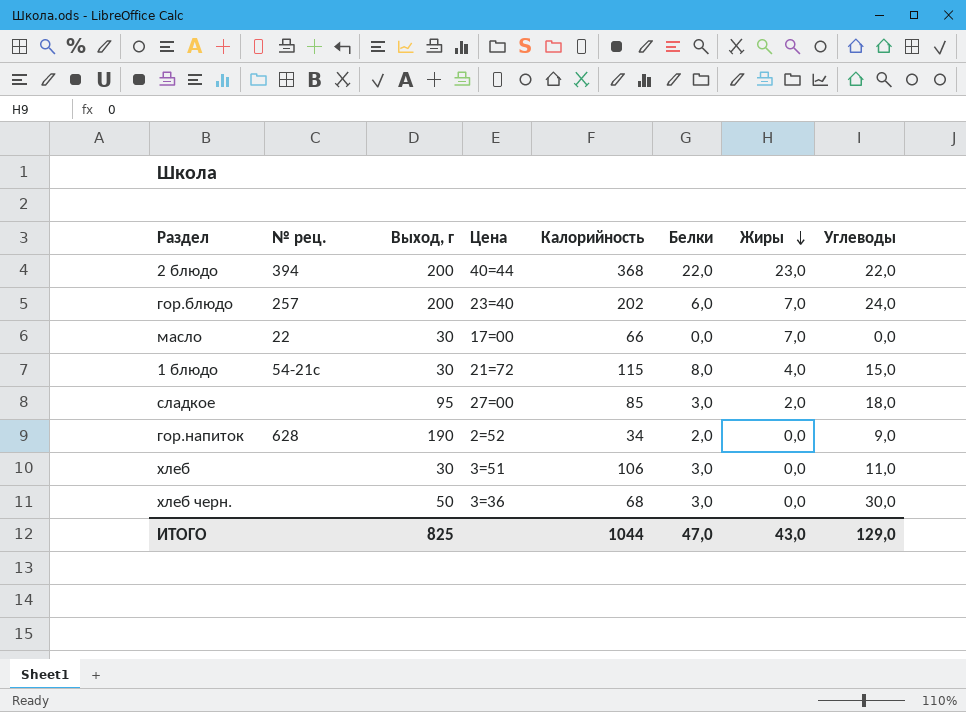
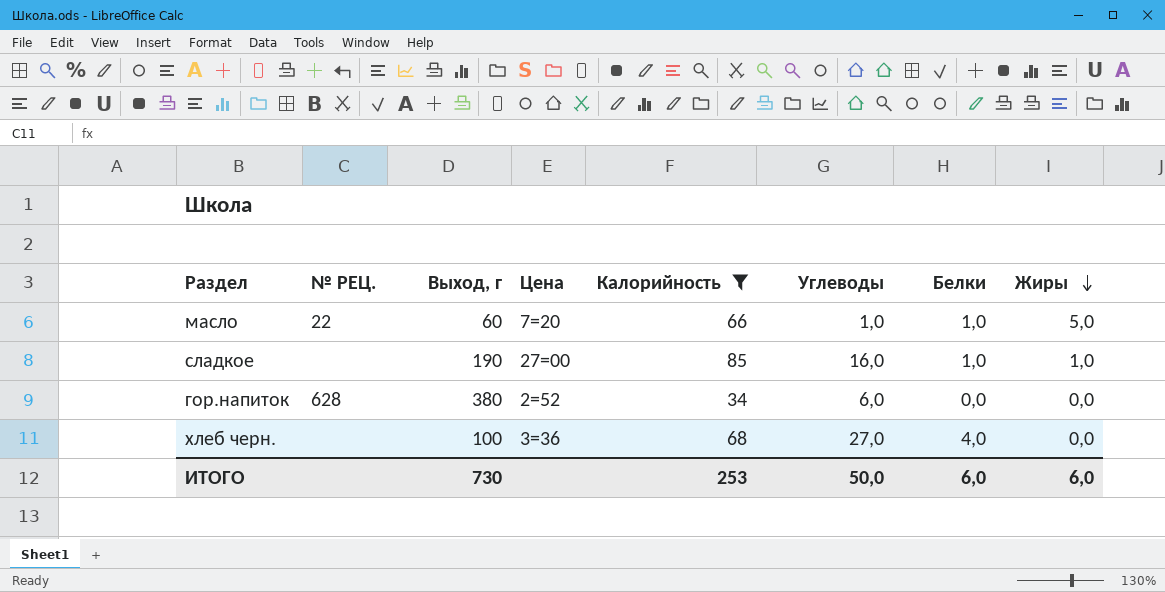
filter: none -> Калорийность <= 85
column name: № рец. -> № РЕЦ.
column Углеводы | position: 8 -> 6
масло | Выход, г: 30 -> 60
масло | Цена: 17=00 -> 7=20
масло | Углеводы: 0,0 -> 1,0
масло | Белки: 0,0 -> 1,0
масло | Жиры: 7,0 -> 5,0
сладкое | Выход, г: 95 -> 190
сладкое | Углеводы: 18,0 -> 16,0
сладкое | Белки: 3,0 -> 1,0
сладкое | Жиры: 2,0 -> 1,0
гор.напиток | Выход, г: 190 -> 380
гор.напиток | Углеводы: 9,0 -> 6,0
гор.напиток | Белки: 2,0 -> 0,0
хлеб черн. | Выход, г: 50 -> 100
хлеб черн. | Углеводы: 30,0 -> 27,0
хлеб черн. | Белки: 3,0 -> 4,0
ИТОГО | Выход, г: 825 -> 730
ИТОГО | Калорийность: 1044 -> 253
ИТОГО | Углеводы: 129,0 -> 50,0
ИТОГО | Белки: 47,0 -> 6,0
ИТОГО | Жиры: 43,0 -> 6,0

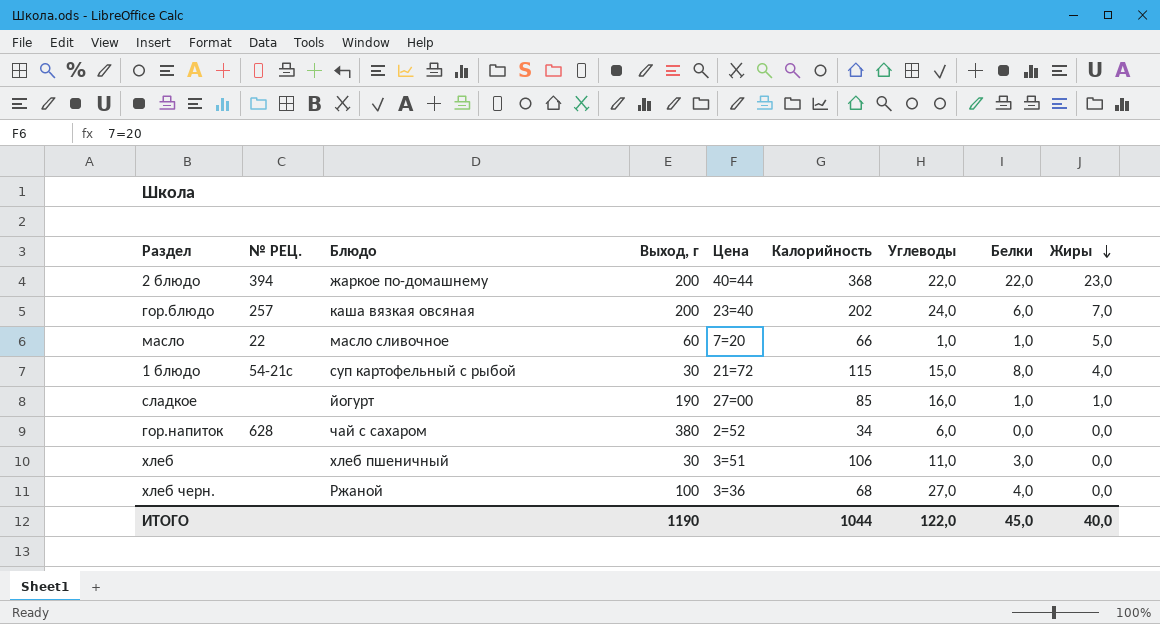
filter: Калорийность <= 85 -> none
column Блюдо | position: none -> 3
ИТОГО | Выход, г: 730 -> 1190
ИТОГО | Калорийность: 253 -> 1044
ИТОГО | Углеводы: 50,0 -> 122,0
ИТОГО | Белки: 6,0 -> 45,0
ИТОГО | Жиры: 6,0 -> 40,0

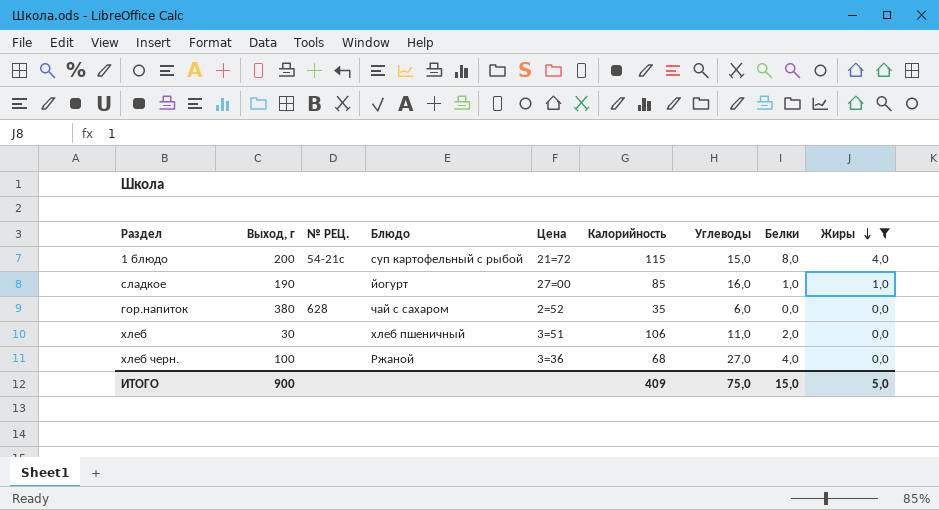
filter: none -> Жиры <= 4,0
column Выход, г | position: 4 -> 2
1 блюдо | Выход, г: 30 -> 200
гор.напиток | Калорийность: 34 -> 35
хлеб | Белки: 3,0 -> 2,0
ИТОГО | Выход, г: 1190 -> 900
ИТОГО | Калорийность: 1044 -> 409
ИТОГО | Углеводы: 122,0 -> 75,0
ИТОГО | Белки: 45,0 -> 15,0
ИТОГО | Жиры: 40,0 -> 5,0

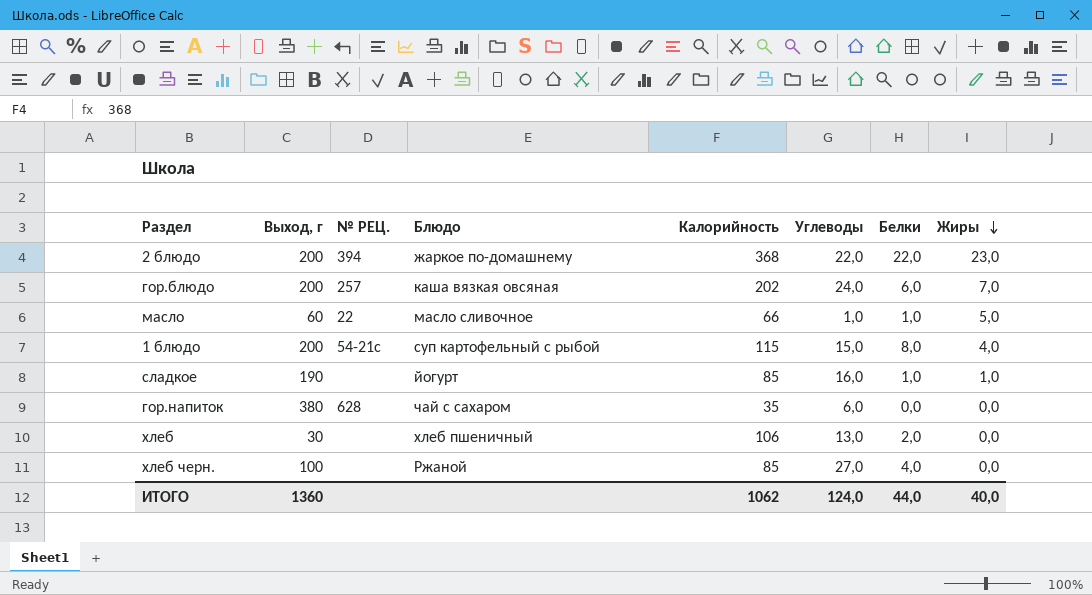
filter: Жиры <= 4,0 -> none
column Цена | position: 5 -> none
хлеб | Углеводы: 11,0 -> 13,0
хлеб черн. | Калорийность: 68 -> 85
ИТОГО | Выход, г: 900 -> 1360
ИТОГО | Калорийность: 409 -> 1062
ИТОГО | Углеводы: 75,0 -> 124,0
ИТОГО | Белки: 15,0 -> 44,0
ИТОГО | Жиры: 5,0 -> 40,0

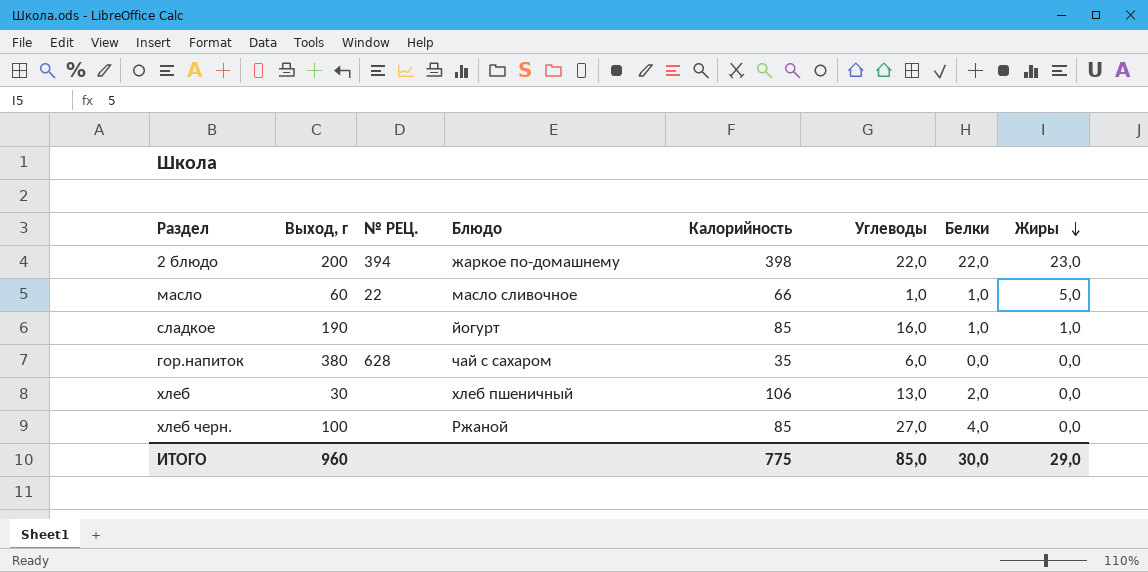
row гор.блюдо: 200 | 257 | каша вязкая овсяная | 202 | 24,0 | 6,0 | 7,0 -> none
row 1 блюдо: 200 | 54-21с | суп картофельный с рыбой | 115 | 15,0 | 8,0 | 4,0 -> none
2 блюдо | Калорийность: 368 -> 398
ИТОГО | Выход, г: 1360 -> 960
ИТОГО | Калорийность: 1062 -> 775
ИТОГО | Углеводы: 124,0 -> 85,0
ИТОГО | Белки: 44,0 -> 30,0
ИТОГО | Жиры: 40,0 -> 29,0

